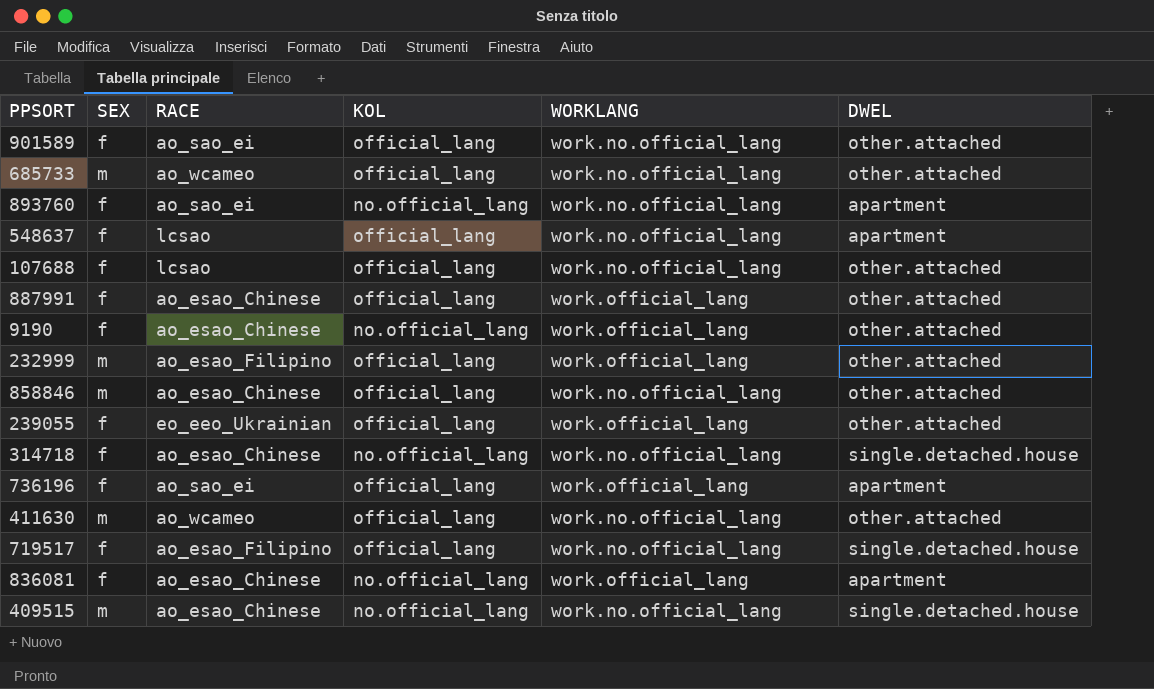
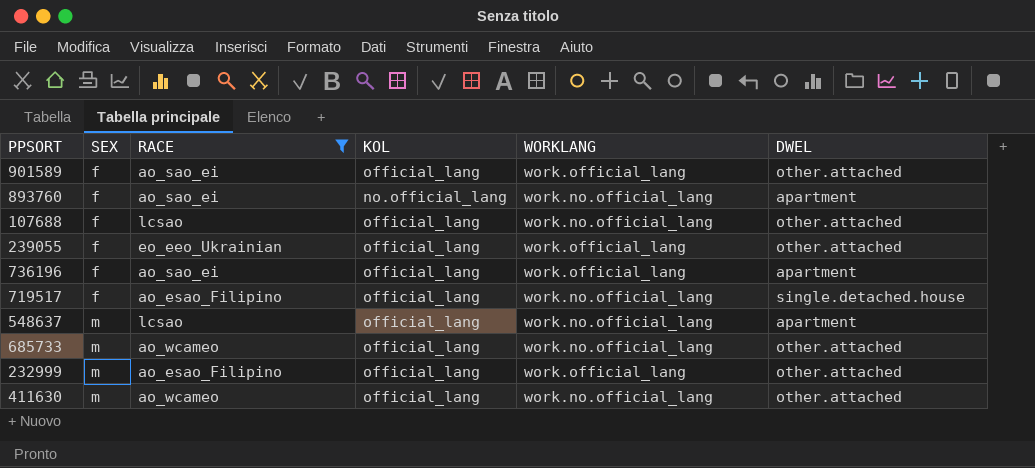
filter: none -> RACE != ao_esao_Chinese
row order: none -> SEX ascending
901589 | WORKLANG: work.no.official_lang -> work.official_lang
548637 | SEX: f -> m

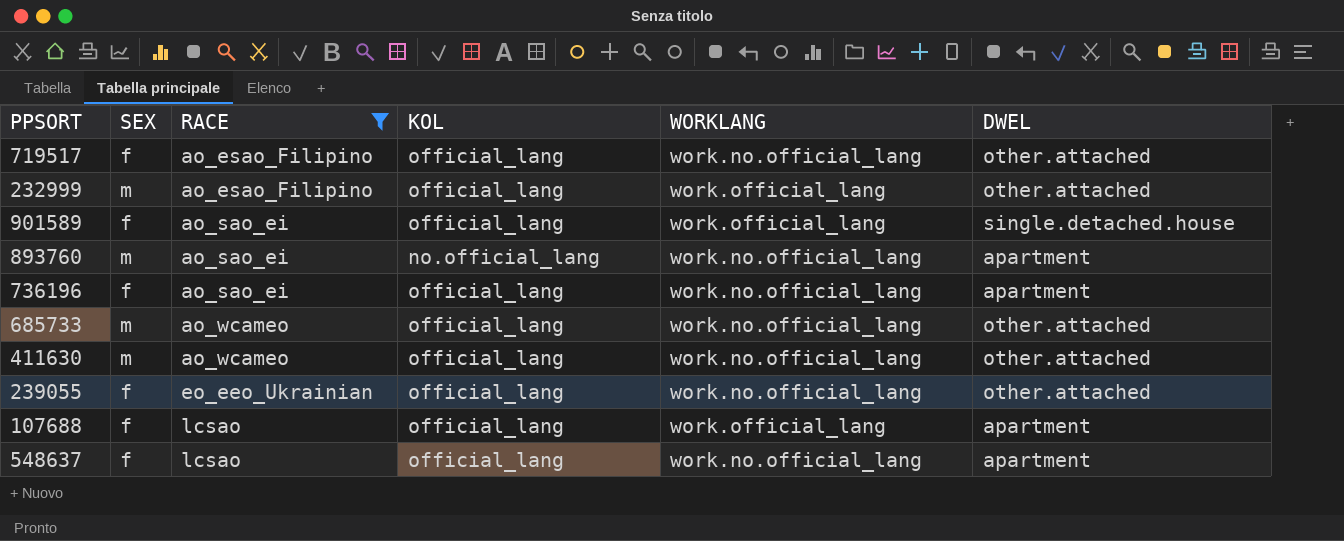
row order: SEX ascending -> RACE ascending
719517 | DWEL: single.detached.house -> other.attached
901589 | DWEL: other.attached -> single.detached.house
893760 | SEX: f -> m
736196 | WORKLANG: work.official_lang -> work.no.official_lang
239055 | WORKLANG: work.official_lang -> work.no.official_lang
107688 | WORKLANG: work.no.official_lang -> work.official_lang
107688 | DWEL: other.attached -> apartment
548637 | SEX: m -> f

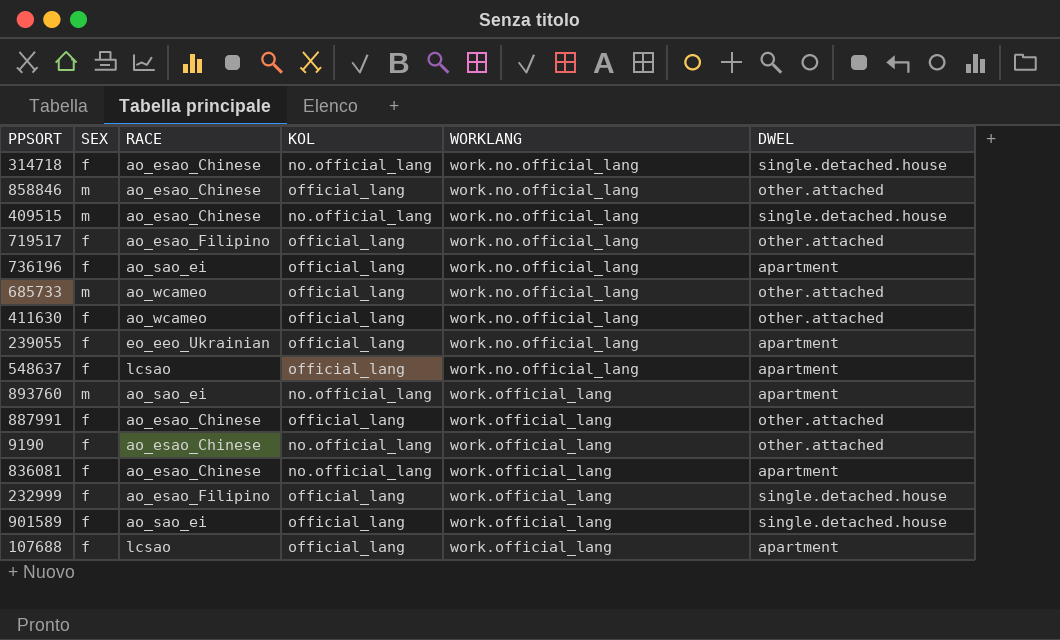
filter: RACE != ao_esao_Chinese -> none
row order: RACE ascending -> WORKLANG ascending
411630 | SEX: m -> f
239055 | DWEL: other.attached -> apartment
893760 | WORKLANG: work.no.official_lang -> work.official_lang
232999 | SEX: m -> f
232999 | DWEL: other.attached -> single.detached.house

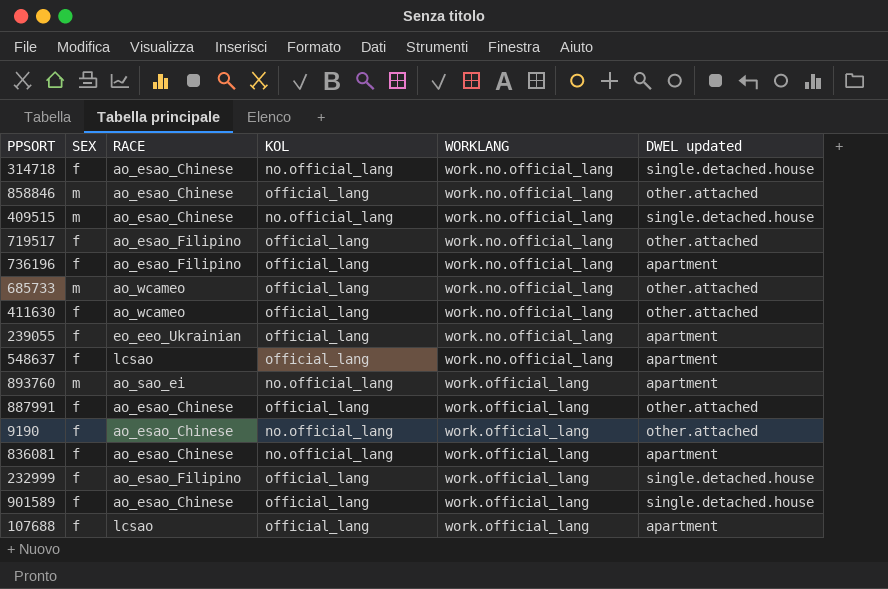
column name: DWEL -> DWEL updated
736196 | RACE: ao_sao_ei -> ao_esao_Filipino
901589 | RACE: ao_sao_ei -> ao_esao_Chinese

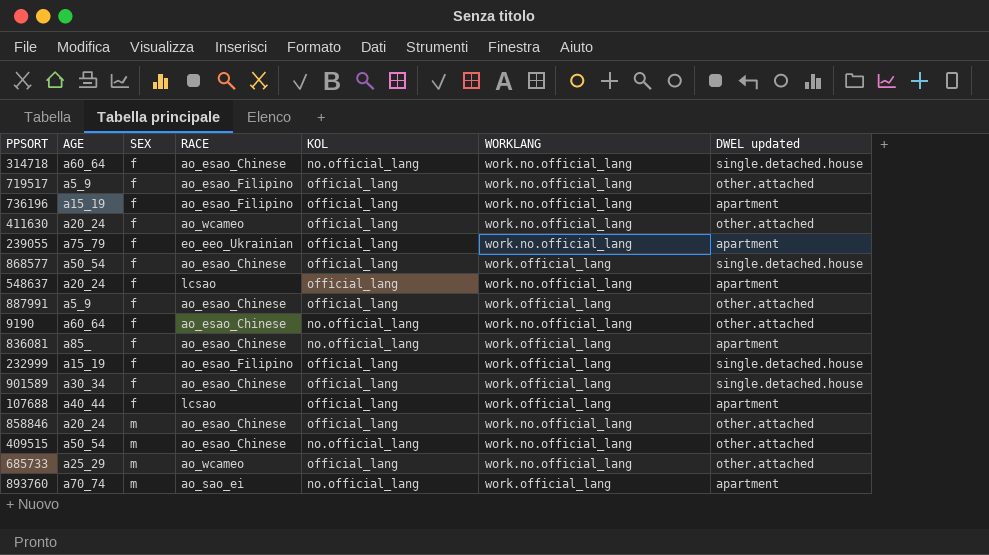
row order: WORKLANG ascending -> SEX ascending
column AGE | position: none -> 2
row 868577: none -> a50_54 | f | ao_esao_Chinese | official_lang | work.official_lang | single.detached.house
9190 | WORKLANG: work.official_lang -> work.no.official_lang
409515 | DWEL updated: single.detached.house -> other.attached

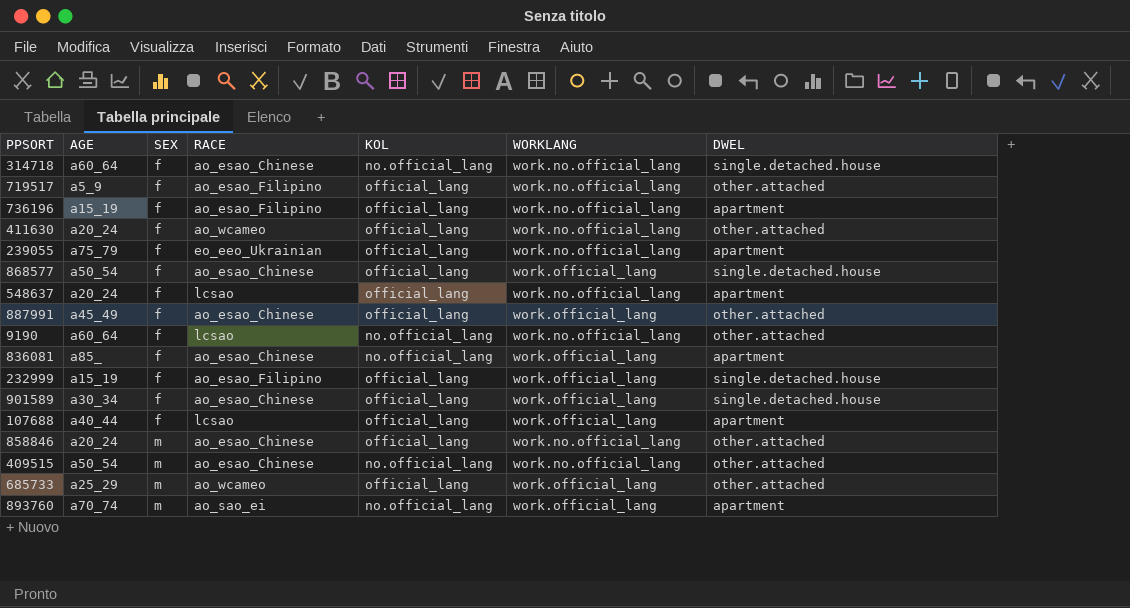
column name: DWEL updated -> DWEL
887991 | AGE: a5_9 -> a45_49
9190 | RACE: ao_esao_Chinese -> lcsao
685733 | WORKLANG: work.no.official_lang -> work.official_lang

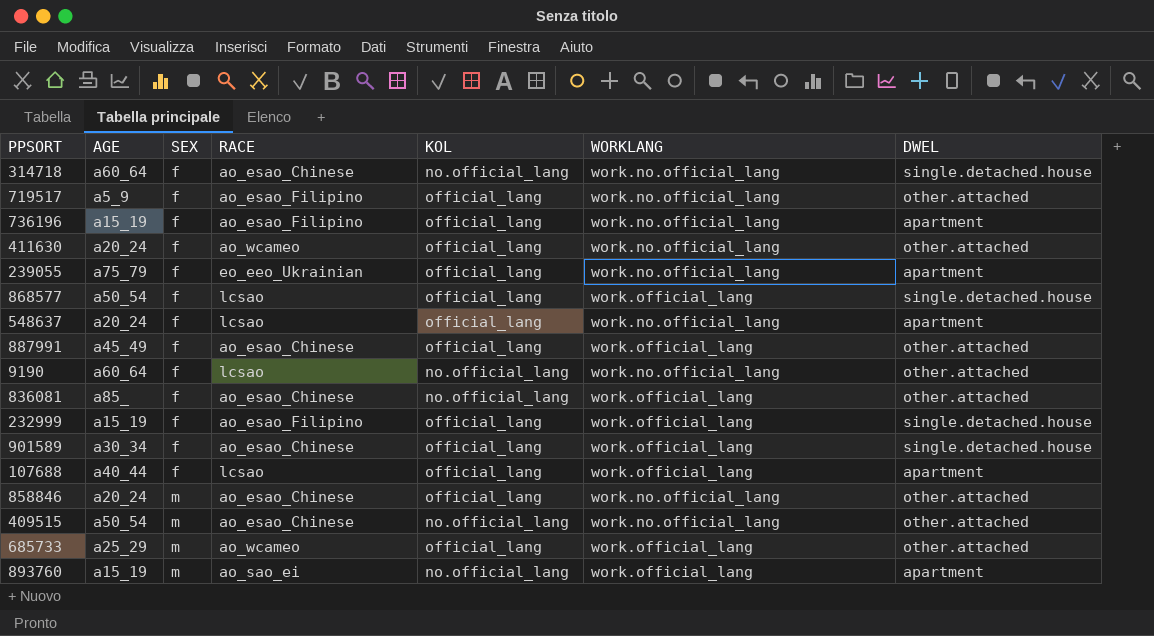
868577 | RACE: ao_esao_Chinese -> lcsao
836081 | DWEL: apartment -> other.attached
893760 | AGE: a70_74 -> a15_19

